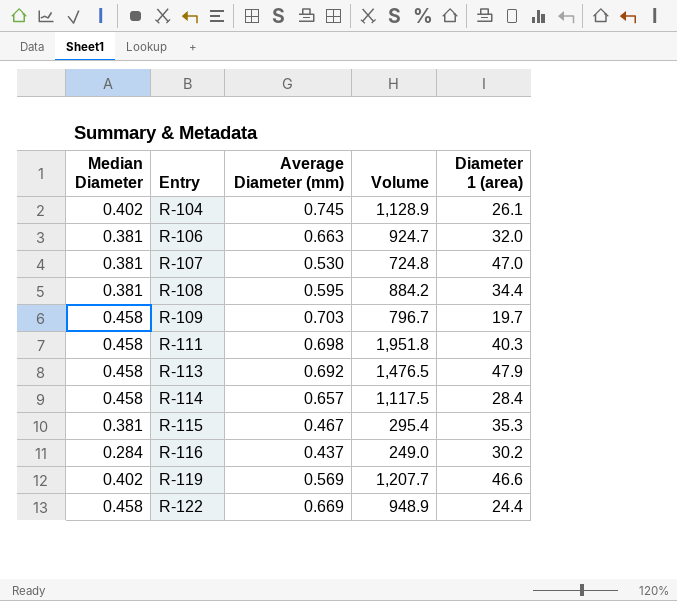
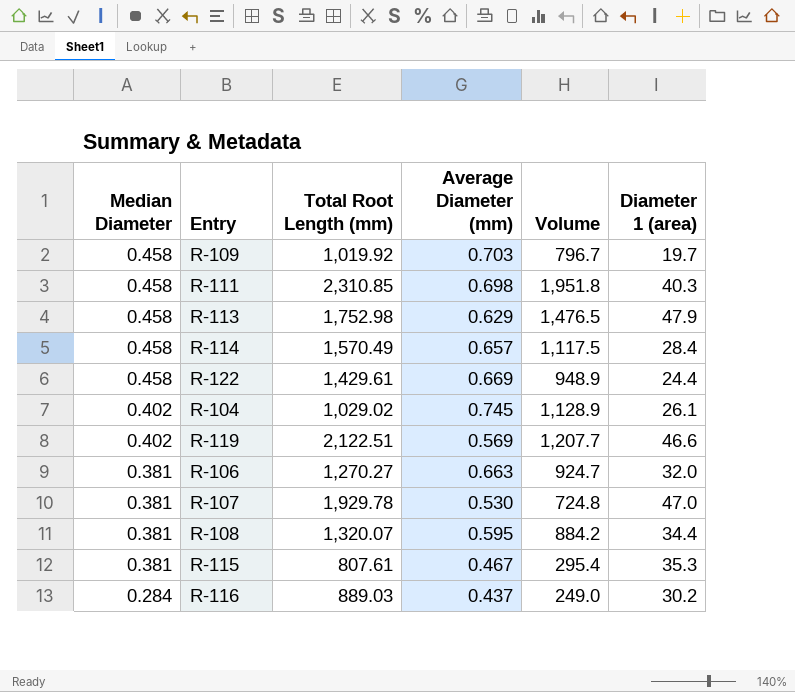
row order: Entry ascending -> Median Diameter descending
column Total Root Length (mm) | position: none -> 3
R-113 | Average Diameter (mm): 0.692 -> 0.629

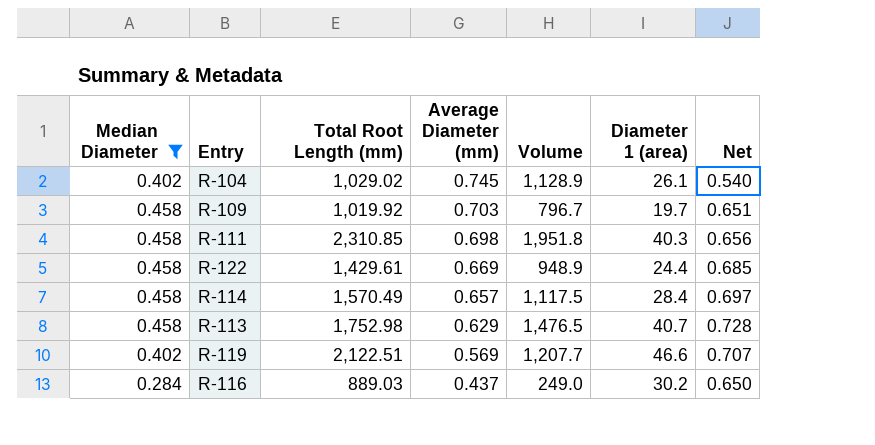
filter: none -> Median Diameter != 0.381
row order: Median Diameter descending -> Average Diameter (mm) descending
column Net | formula: none -> [Median Diameter] / [Average Diameter (mm)]
R-113 | Diameter 1 (area): 47.9 -> 40.7

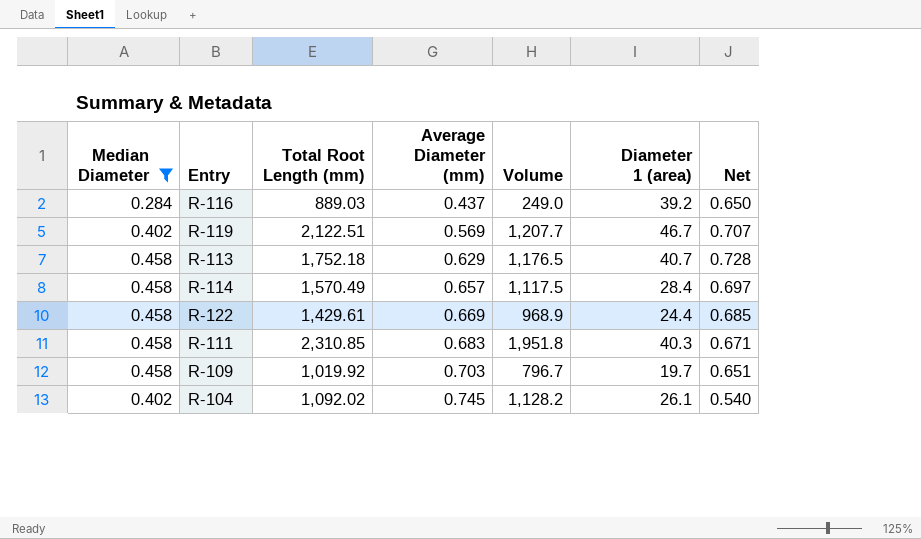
row order: Average Diameter (mm) descending -> Average Diameter (mm) ascending
R-116 | Diameter 1 (area): 30.2 -> 39.2
R-119 | Diameter 1 (area): 46.6 -> 46.7
R-113 | Total Root Length (mm): 1,752.98 -> 1,752.18
R-113 | Volume: 1,476.5 -> 1,176.5
R-122 | Volume: 948.9 -> 968.9
R-111 | Average Diameter (mm): 0.698 -> 0.683
R-111 | Net: 0.656 -> 0.671
R-104 | Total Root Length (mm): 1,029.02 -> 1,092.02
R-104 | Volume: 1,128.9 -> 1,128.2

